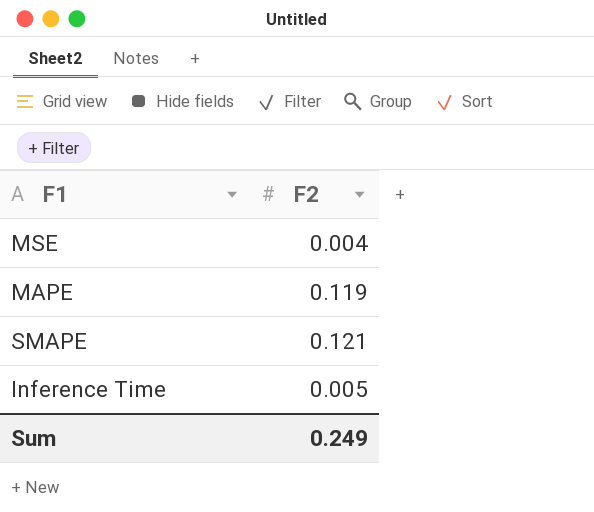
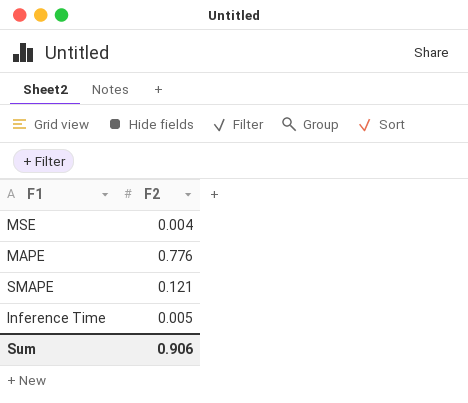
MAPE | F2: 0.119 -> 0.776
Sum | F2: 0.249 -> 0.906

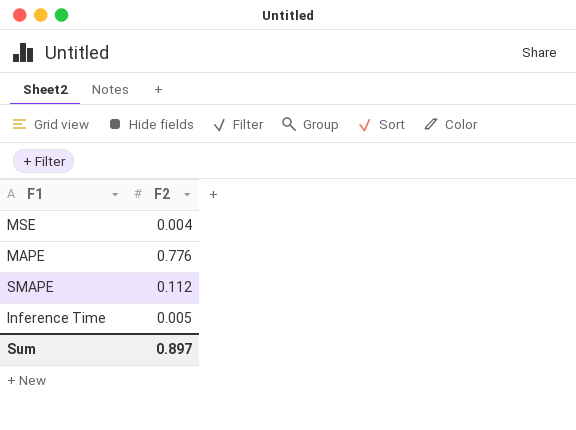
SMAPE | F2: 0.121 -> 0.112
Sum | F2: 0.906 -> 0.897

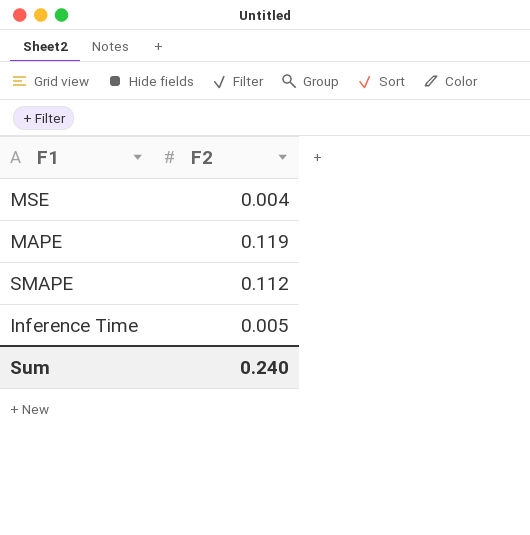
MAPE | F2: 0.776 -> 0.119
Sum | F2: 0.897 -> 0.240

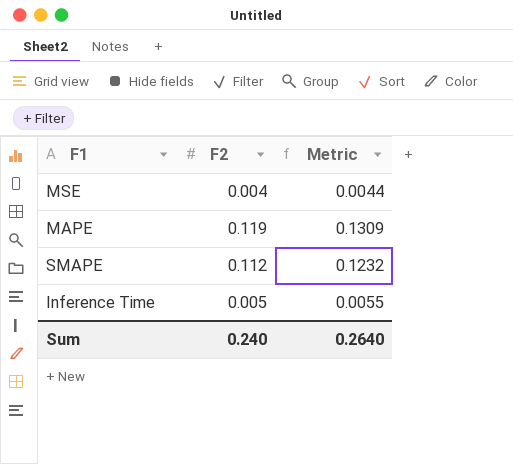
column Metric | formula: none -> [F2] * 1.1

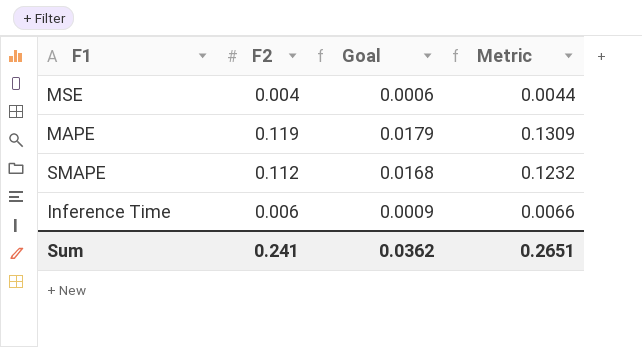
column Goal | formula: none -> [F2] * 0.15
Inference Time | F2: 0.005 -> 0.006
Inference Time | Metric: 0.0055 -> 0.0066
Sum | F2: 0.240 -> 0.241
Sum | Metric: 0.2640 -> 0.2651

